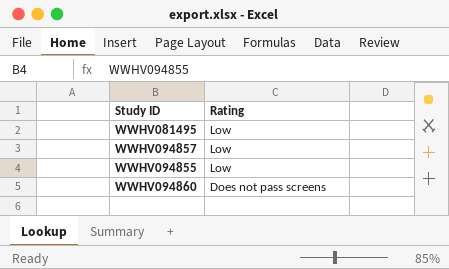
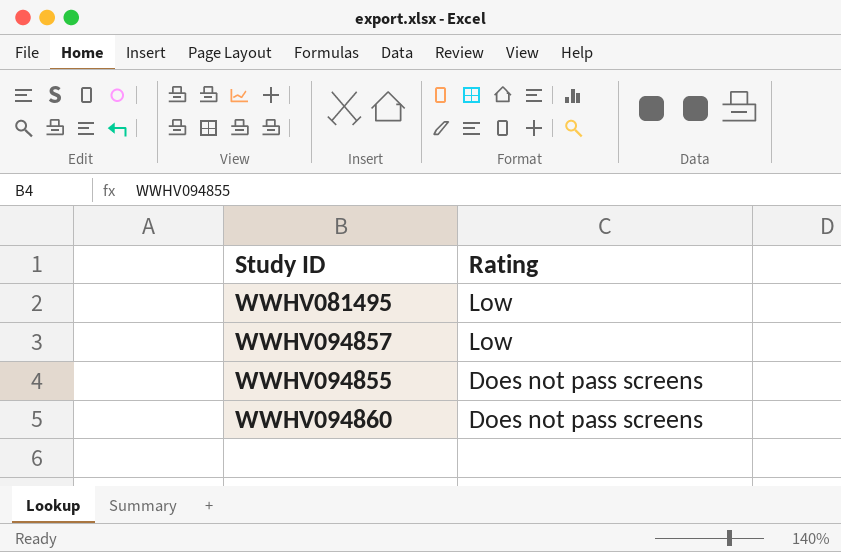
WWHV094855 | Rating: Low -> Does not pass screens

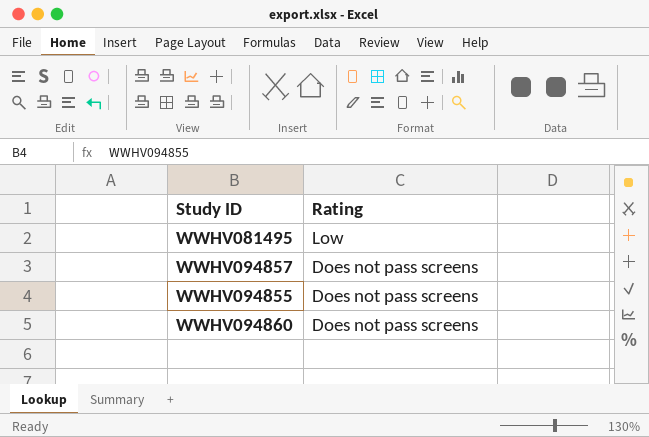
WWHV094857 | Rating: Low -> Does not pass screens

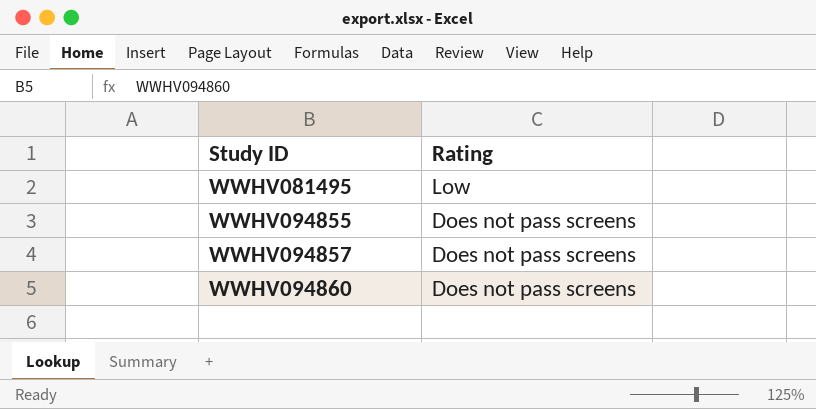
row order: Rating descending -> Study ID ascending

